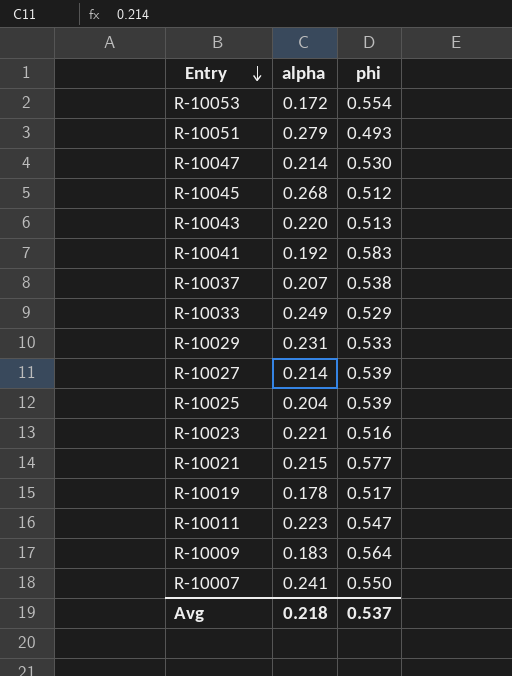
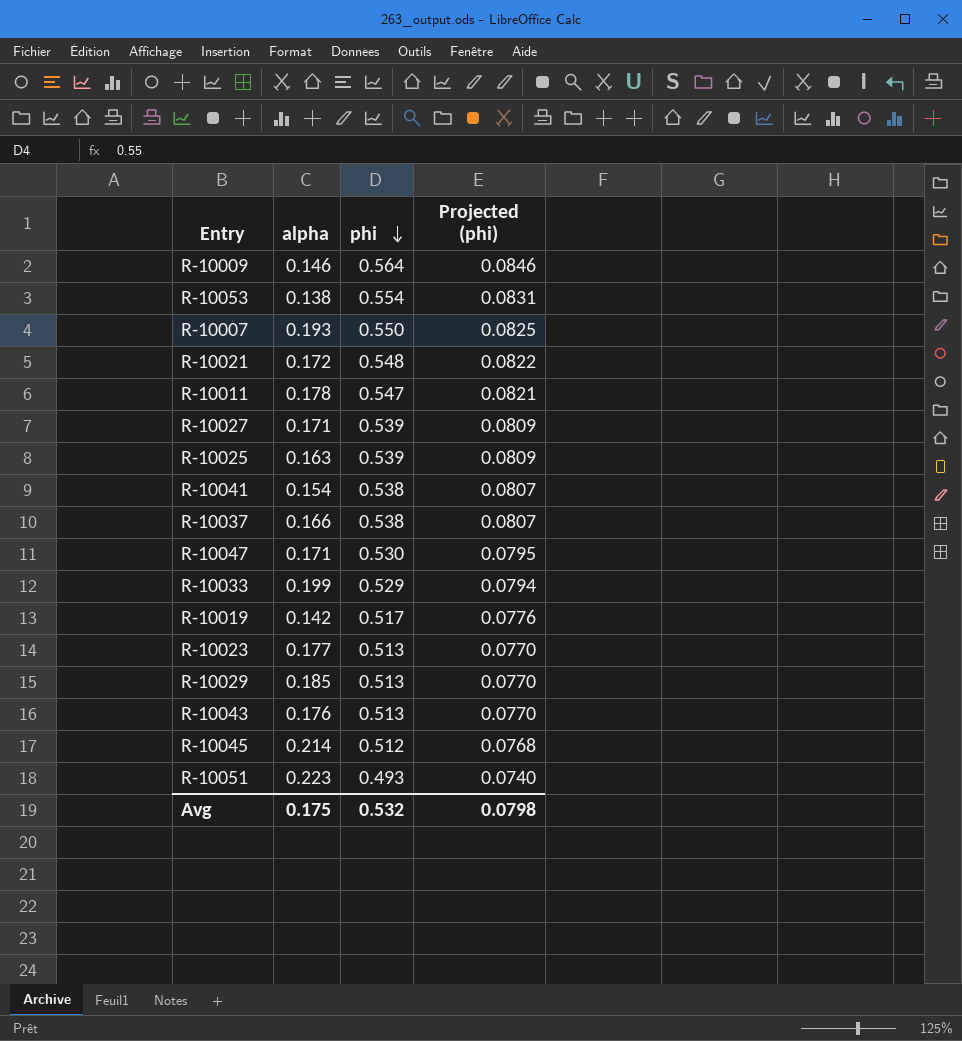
row order: Entry descending -> phi descending
column Projected (phi) | formula: none -> [phi] * 0.15
R-10009 | alpha: 0.183 -> 0.146
R-10053 | alpha: 0.172 -> 0.138
R-10007 | alpha: 0.241 -> 0.193
R-10021 | alpha: 0.215 -> 0.172
R-10021 | phi: 0.577 -> 0.548
R-10011 | alpha: 0.223 -> 0.178
R-10027 | alpha: 0.214 -> 0.171
R-10025 | alpha: 0.204 -> 0.163
R-10041 | alpha: 0.192 -> 0.154
R-10041 | phi: 0.583 -> 0.538
R-10037 | alpha: 0.207 -> 0.166
R-10047 | alpha: 0.214 -> 0.171
R-10033 | alpha: 0.249 -> 0.199
R-10019 | alpha: 0.178 -> 0.142
R-10023 | alpha: 0.221 -> 0.177
R-10023 | phi: 0.516 -> 0.513
R-10029 | alpha: 0.231 -> 0.185
R-10029 | phi: 0.533 -> 0.513
R-10043 | alpha: 0.220 -> 0.176
R-10045 | alpha: 0.268 -> 0.214
R-10051 | alpha: 0.279 -> 0.223
Avg | alpha: 0.218 -> 0.175
Avg | phi: 0.537 -> 0.532

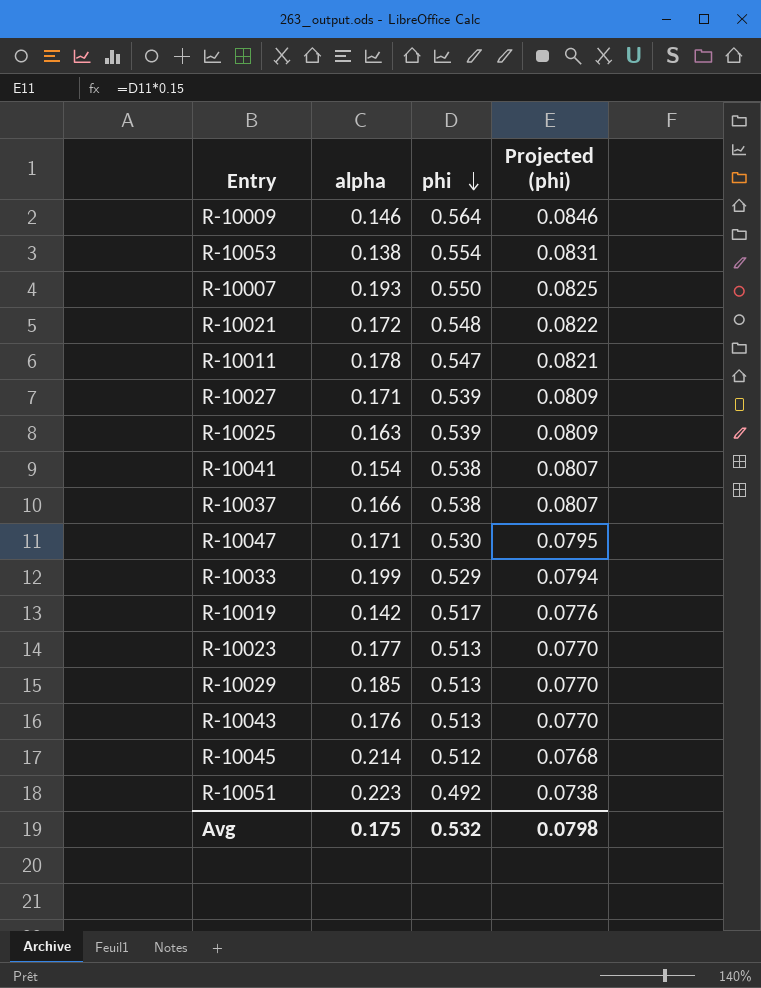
R-10051 | phi: 0.493 -> 0.492
R-10051 | Projected (phi): 0.0740 -> 0.0738

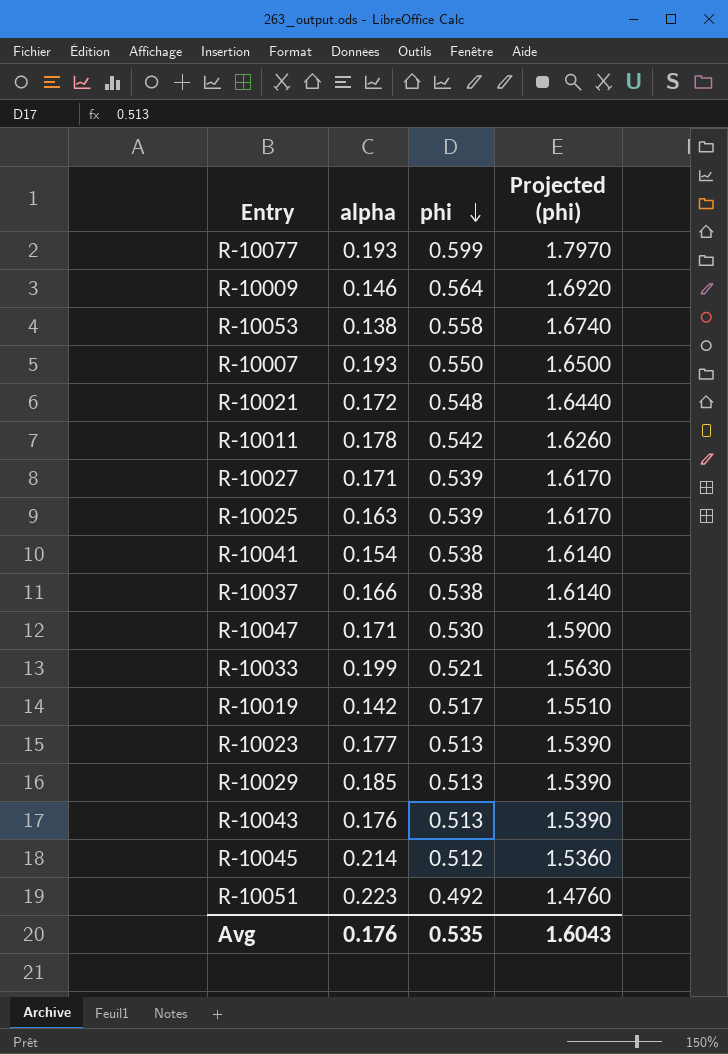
column Projected (phi) | formula: [phi] * 0.15 -> [phi] * 3
row R-10077: none -> 0.193 | 0.599 | 1.7970
R-10053 | phi: 0.554 -> 0.558
R-10011 | phi: 0.547 -> 0.542
R-10033 | phi: 0.529 -> 0.521
Avg | alpha: 0.175 -> 0.176
Avg | phi: 0.532 -> 0.535
Avg | Projected (phi): 0.0798 -> 1.6043

